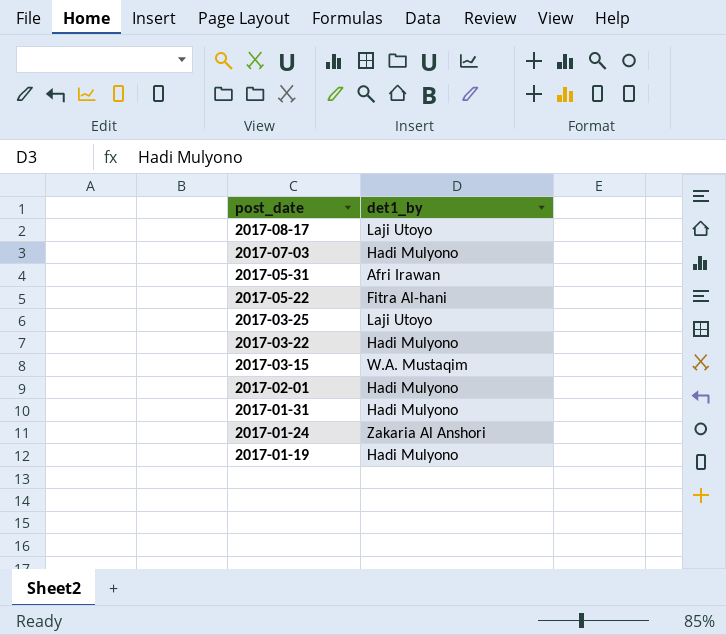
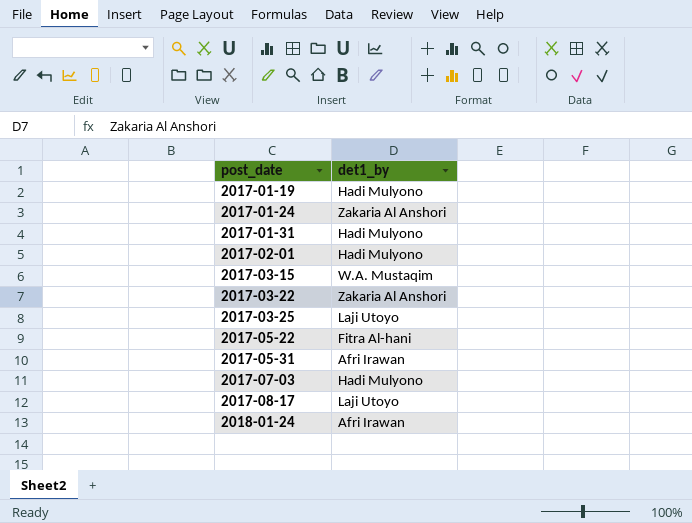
row order: post_date descending -> post_date ascending
2017-03-22 | det1_by: Hadi Mulyono -> Zakaria Al Anshori
row 2018-01-24: none -> Afri Irawan

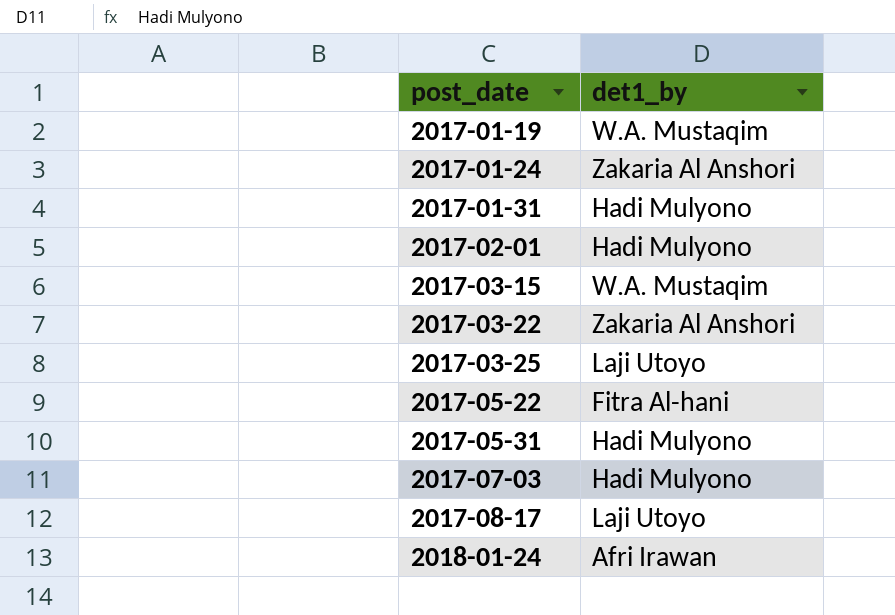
2017-01-19 | det1_by: Hadi Mulyono -> W.A. Mustaqim
2017-05-31 | det1_by: Afri Irawan -> Hadi Mulyono

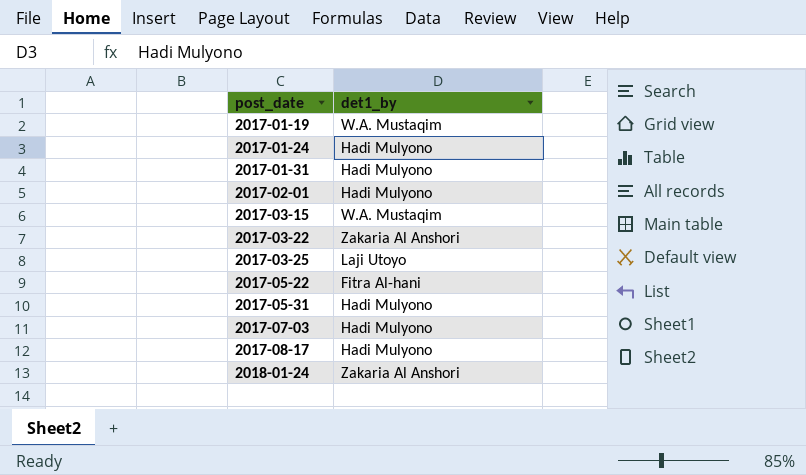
2017-01-24 | det1_by: Zakaria Al Anshori -> Hadi Mulyono
2017-08-17 | det1_by: Laji Utoyo -> Hadi Mulyono
2018-01-24 | det1_by: Afri Irawan -> Zakaria Al Anshori

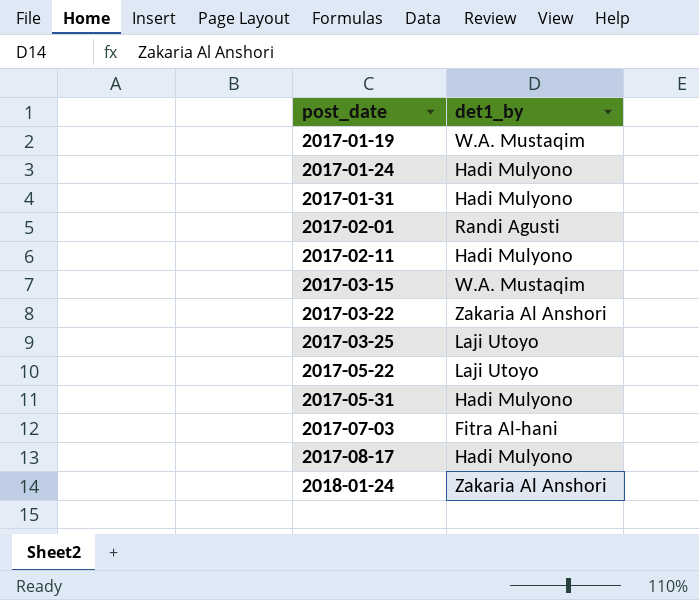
2017-02-01 | det1_by: Hadi Mulyono -> Randi Agusti
row 2017-02-11: none -> Hadi Mulyono
2017-05-22 | det1_by: Fitra Al-hani -> Laji Utoyo
2017-07-03 | det1_by: Hadi Mulyono -> Fitra Al-hani

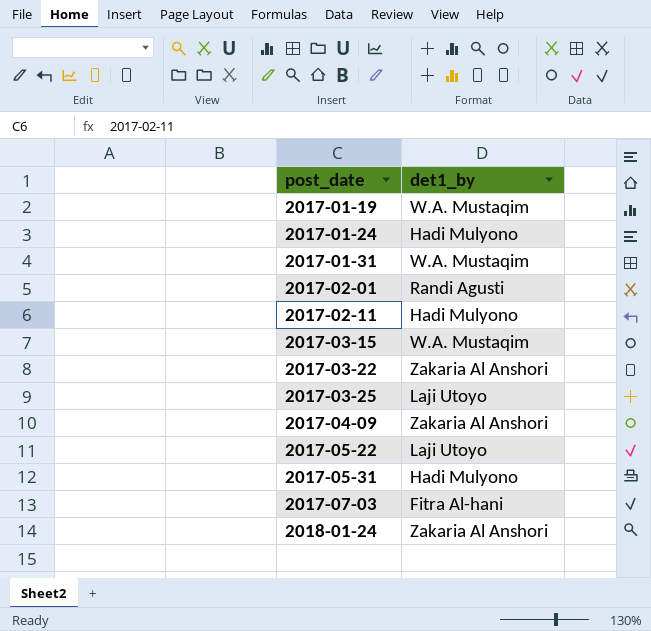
row 2017-08-17: Hadi Mulyono -> none
2017-01-31 | det1_by: Hadi Mulyono -> W.A. Mustaqim
row 2017-04-09: none -> Zakaria Al Anshori

